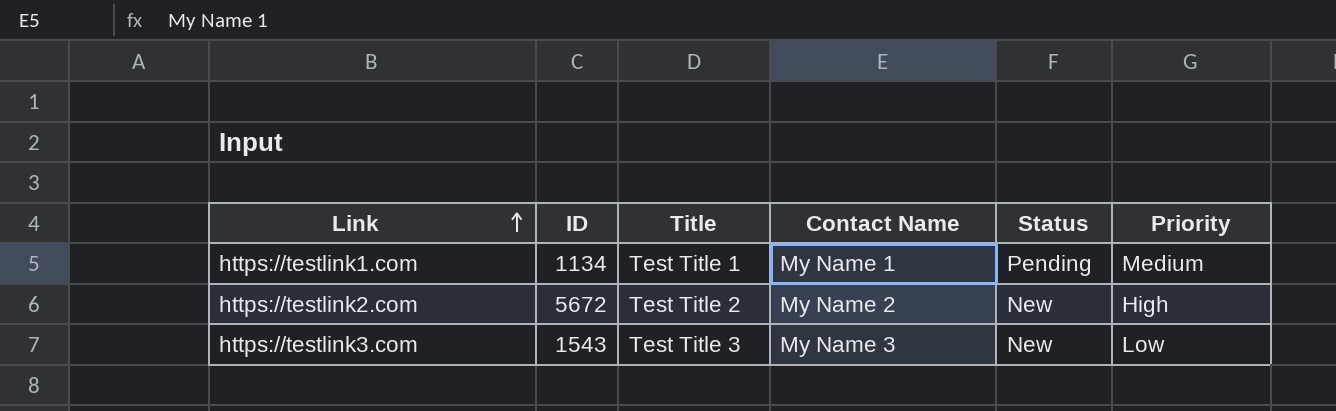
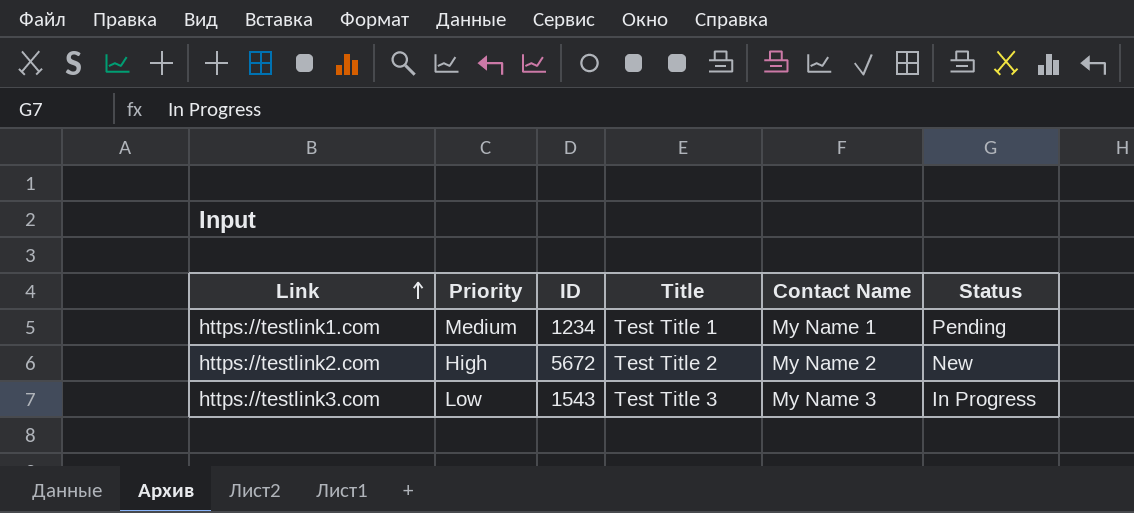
column Priority | position: 6 -> 2
https://testlink1.com | ID: 1134 -> 1234
https://testlink3.com | Status: New -> In Progress

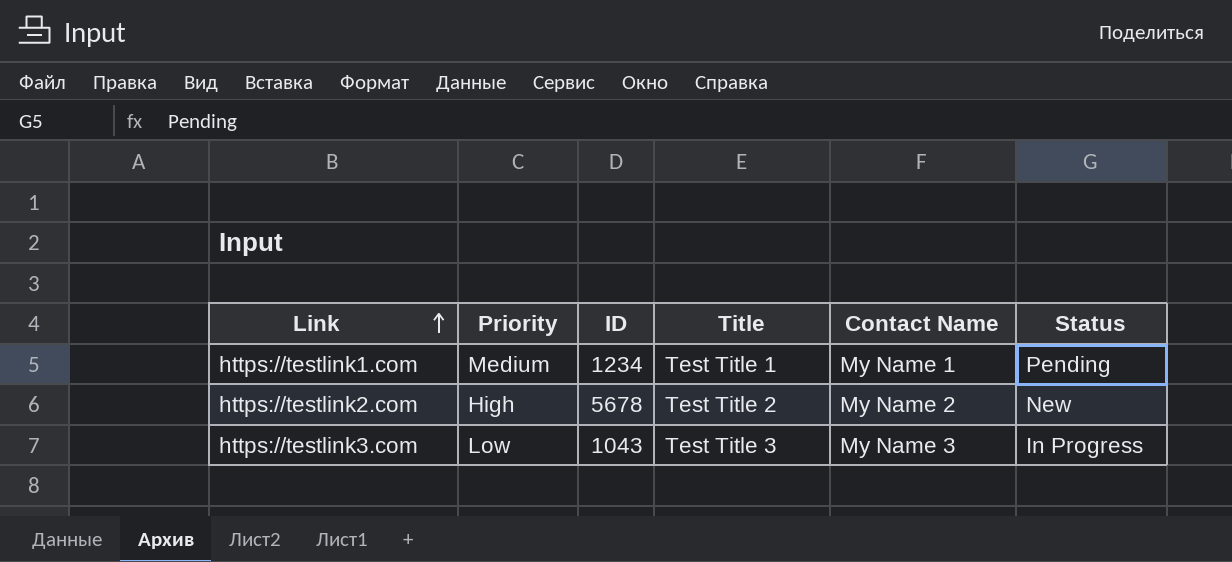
https://testlink2.com | ID: 5672 -> 5678
https://testlink3.com | ID: 1543 -> 1043

